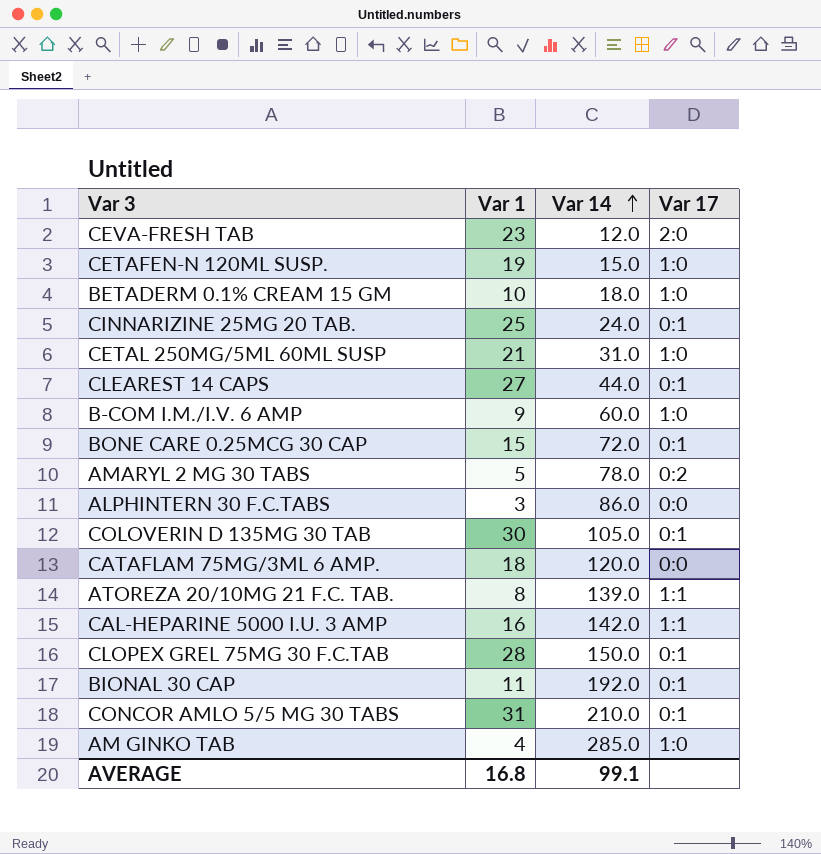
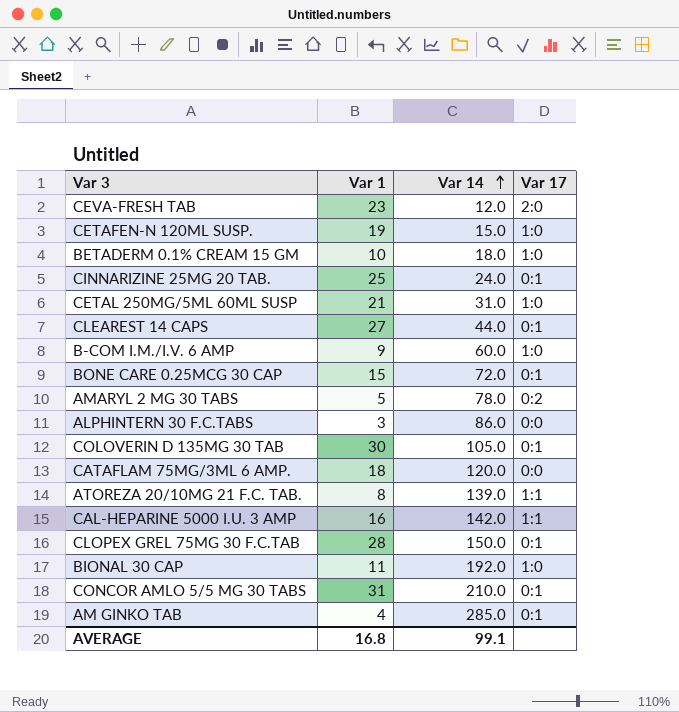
BIONAL 30 CAP | Var 17: 0:1 -> 1:0
AM GINKO TAB | Var 17: 1:0 -> 0:1

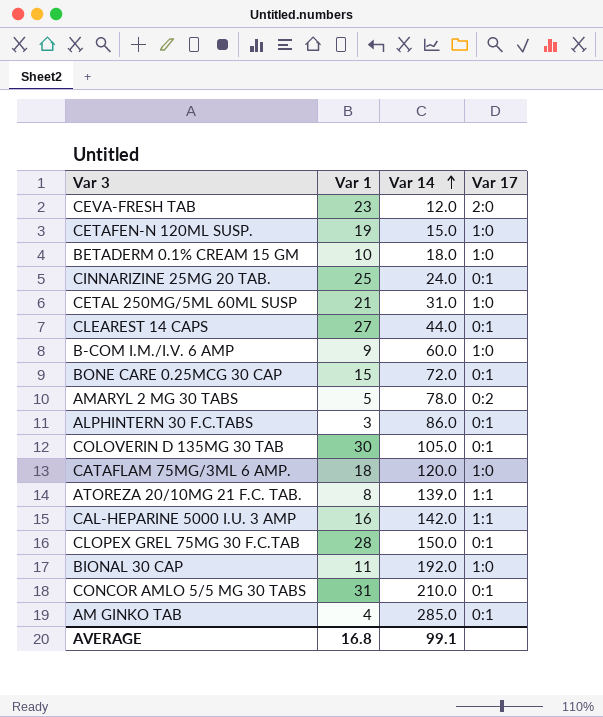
ALPHINTERN 30 F.C.TABS | Var 17: 0:0 -> 0:1
CATAFLAM 75MG/3ML 6 AMP. | Var 17: 0:0 -> 1:0

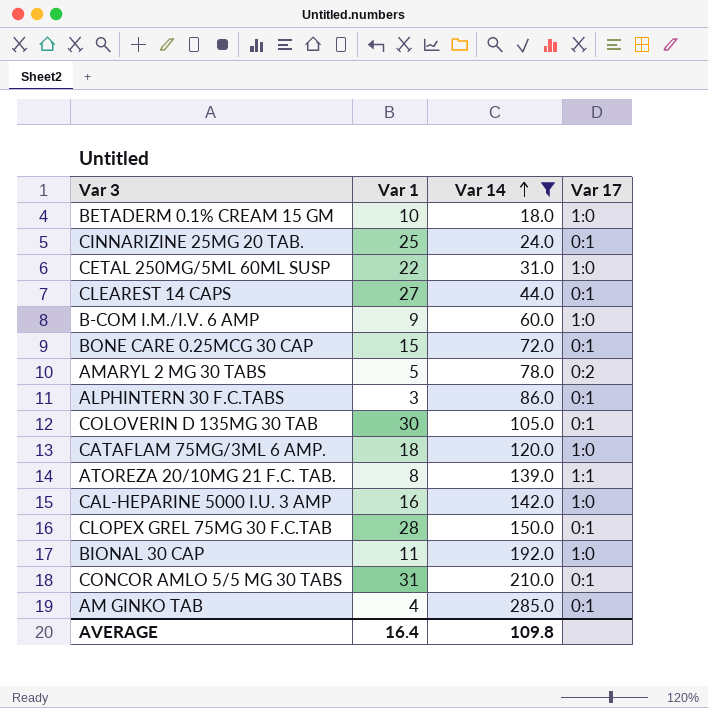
filter: none -> Var 14 >= 18.0
CETAL 250MG/5ML 60ML SUSP | Var 1: 21 -> 22
CAL-HEPARINE 5000 I.U. 3 AMP | Var 17: 1:1 -> 1:0
AVERAGE | Var 1: 16.8 -> 16.4
AVERAGE | Var 14: 99.1 -> 109.8

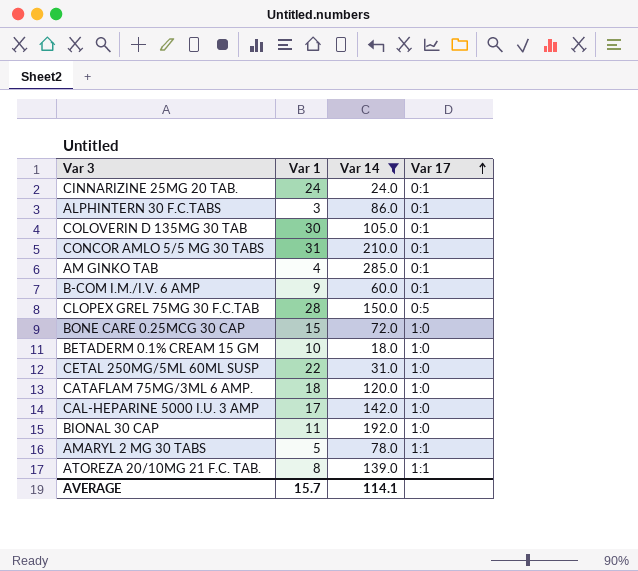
row order: Var 14 ascending -> Var 17 ascending
row CLEAREST 14 CAPS: 27 | 44.0 | 0:1 -> none
CINNARIZINE 25MG 20 TAB. | Var 1: 25 -> 24
B-COM I.M./I.V. 6 AMP | Var 17: 1:0 -> 0:1
CLOPEX GREL 75MG 30 F.C.TAB | Var 17: 0:1 -> 0:5
BONE CARE 0.25MCG 30 CAP | Var 17: 0:1 -> 1:0
CAL-HEPARINE 5000 I.U. 3 AMP | Var 1: 16 -> 17
AMARYL 2 MG 30 TABS | Var 17: 0:2 -> 1:1
AVERAGE | Var 1: 16.4 -> 15.7
AVERAGE | Var 14: 109.8 -> 114.1

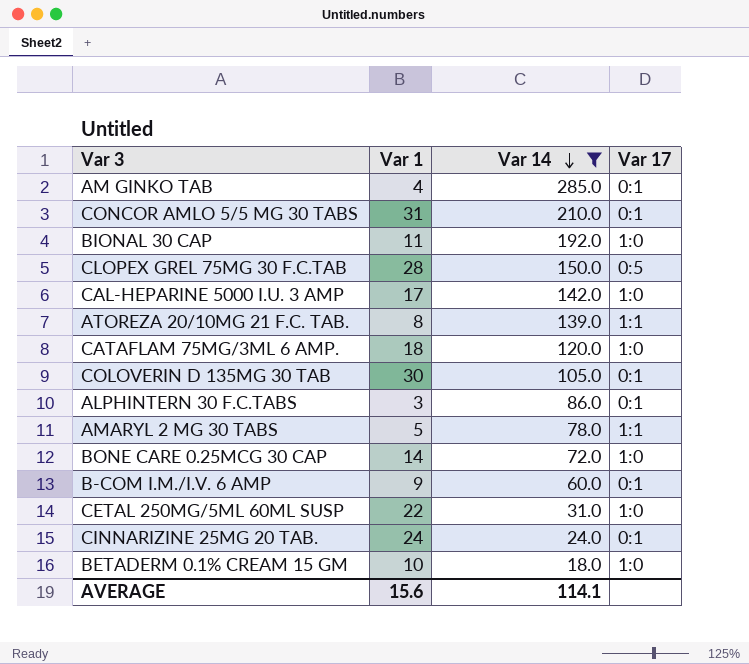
row order: Var 17 ascending -> Var 14 descending
BONE CARE 0.25MCG 30 CAP | Var 1: 15 -> 14
AVERAGE | Var 1: 15.7 -> 15.6

